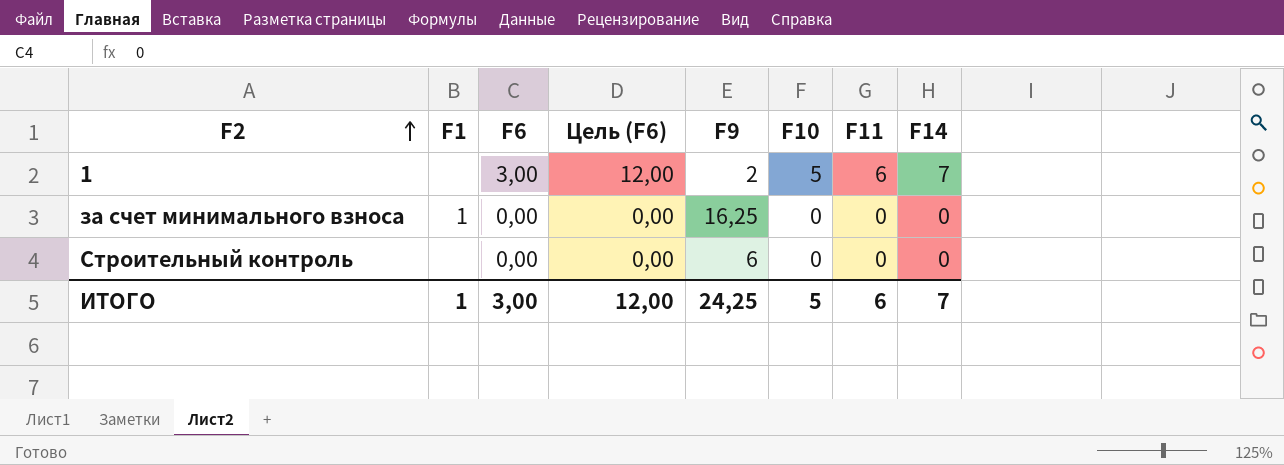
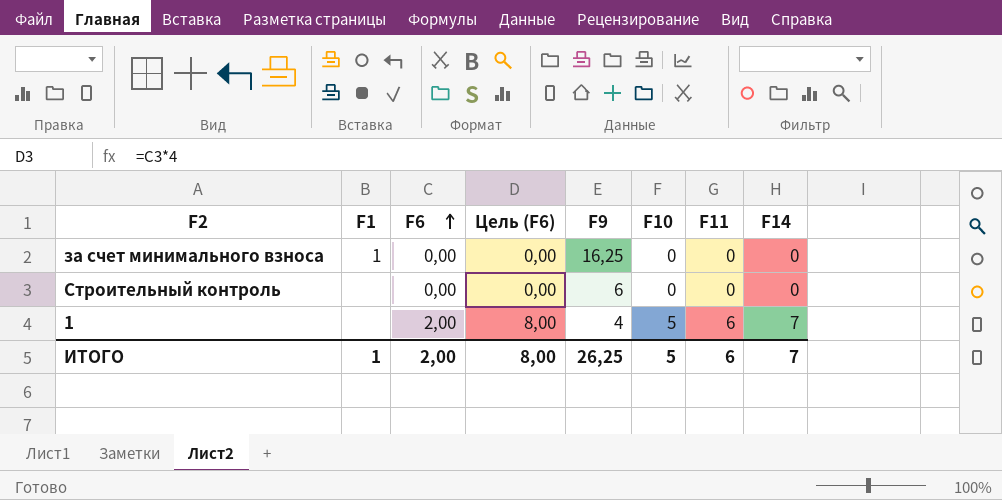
row order: F2 ascending -> F6 ascending
1 | F6: 3,00 -> 2,00
1 | Цель (F6): 12,00 -> 8,00
1 | F9: 2 -> 4
ИТОГО | F6: 3,00 -> 2,00
ИТОГО | Цель (F6): 12,00 -> 8,00
ИТОГО | F9: 24,25 -> 26,25

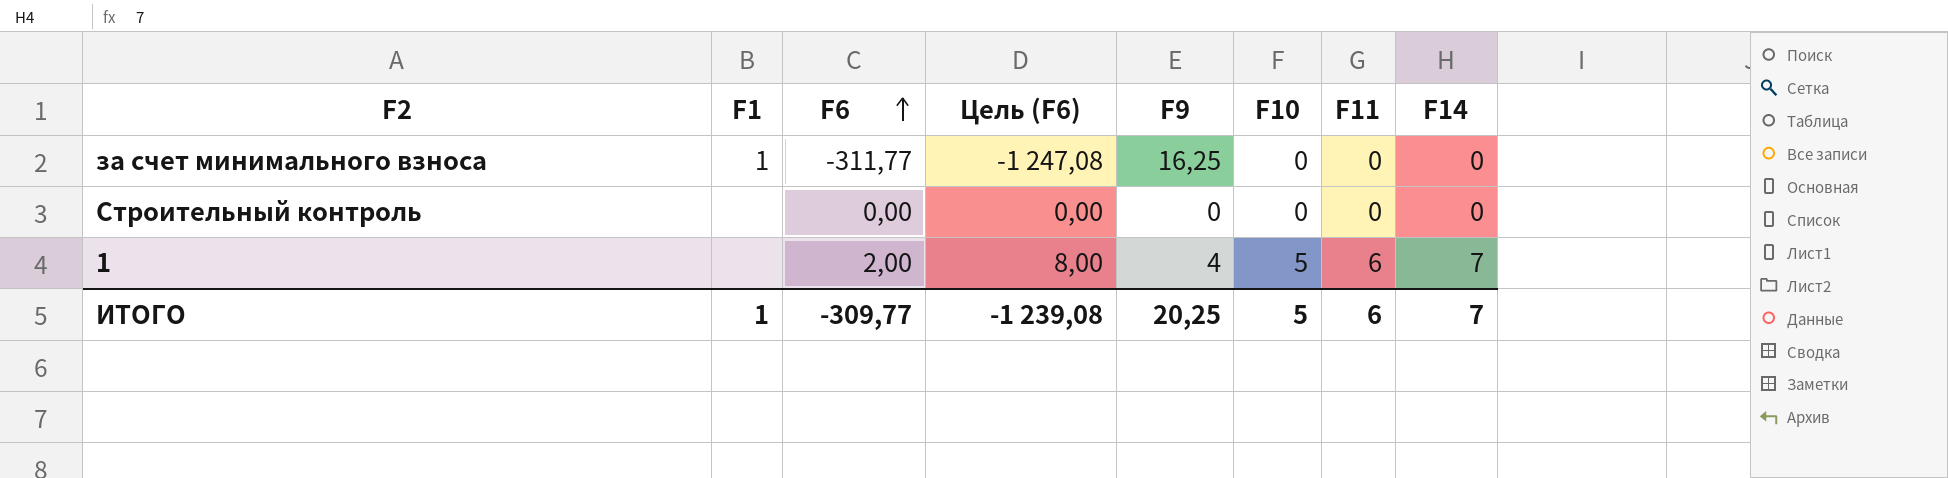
за счет минимального взноса | F6: 0,00 -> -311,77
за счет минимального взноса | Цель (F6): 0,00 -> -1 247,08
Строительный контроль | F9: 6 -> 0
ИТОГО | F6: 2,00 -> -309,77
ИТОГО | Цель (F6): 8,00 -> -1 239,08
ИТОГО | F9: 26,25 -> 20,25

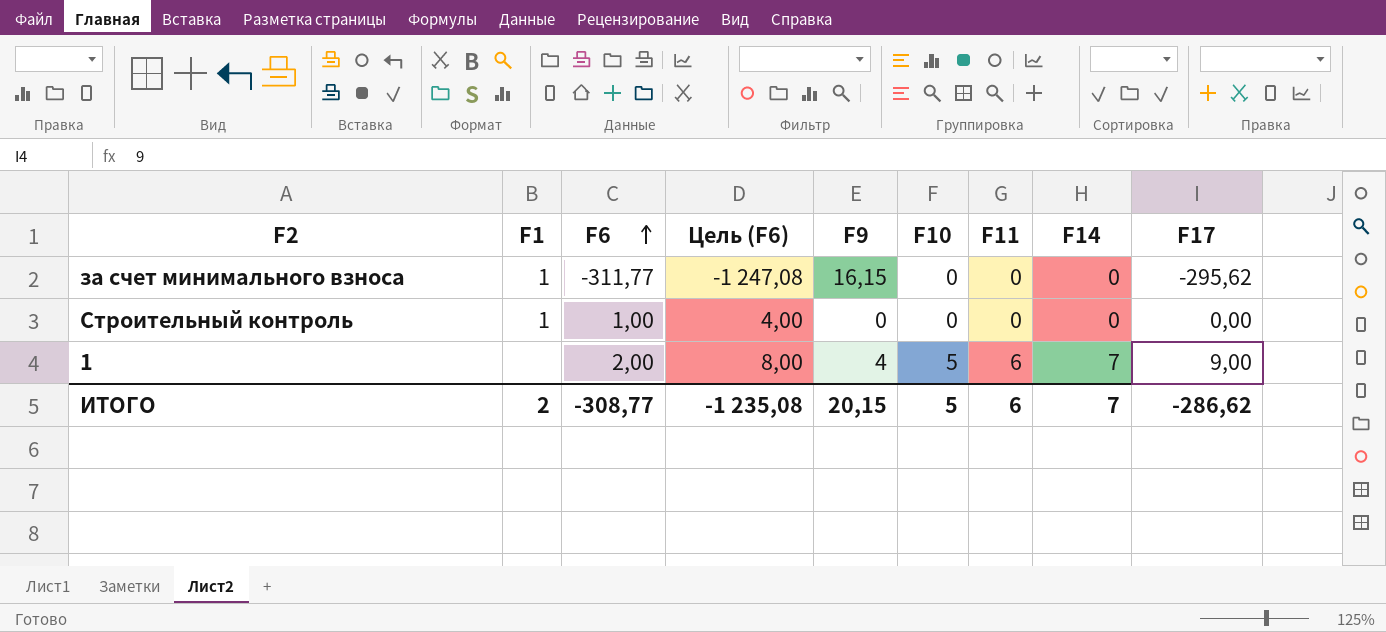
column F17 | position: none -> 9
за счет минимального взноса | F9: 16,25 -> 16,15
Строительный контроль | F1: none -> 1
Строительный контроль | F6: 0,00 -> 1,00
Строительный контроль | Цель (F6): 0,00 -> 4,00
ИТОГО | F1: 1 -> 2
ИТОГО | F6: -309,77 -> -308,77
ИТОГО | Цель (F6): -1 239,08 -> -1 235,08
ИТОГО | F9: 20,25 -> 20,15

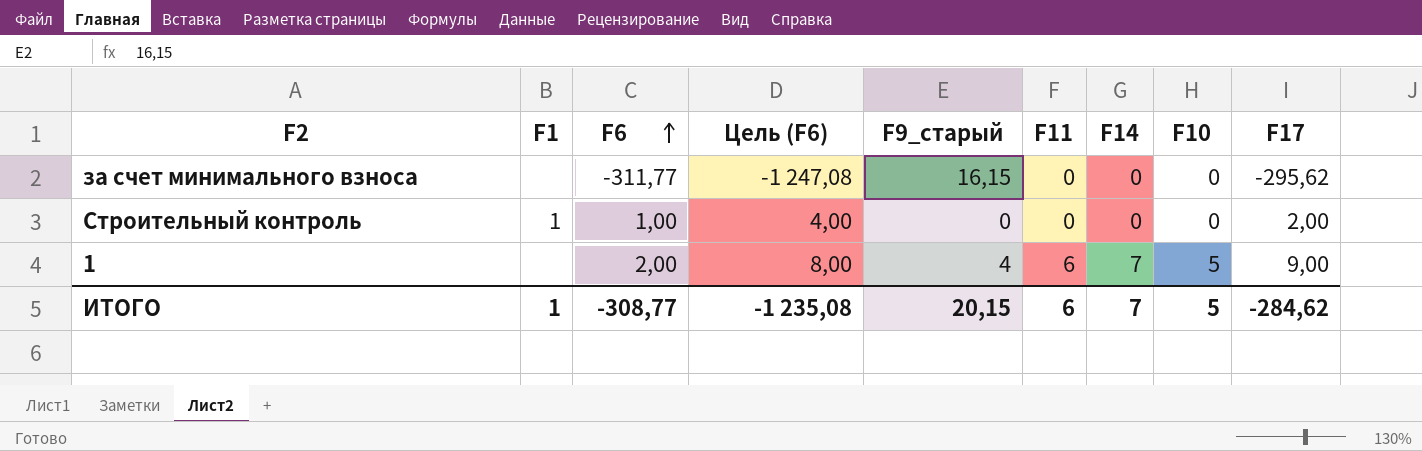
column name: F9 -> F9_старый
column F10 | position: 6 -> 8
за счет минимального взноса | F1: 1 -> none
Строительный контроль | F17: 0,00 -> 2,00
ИТОГО | F1: 2 -> 1
ИТОГО | F17: -286,62 -> -284,62

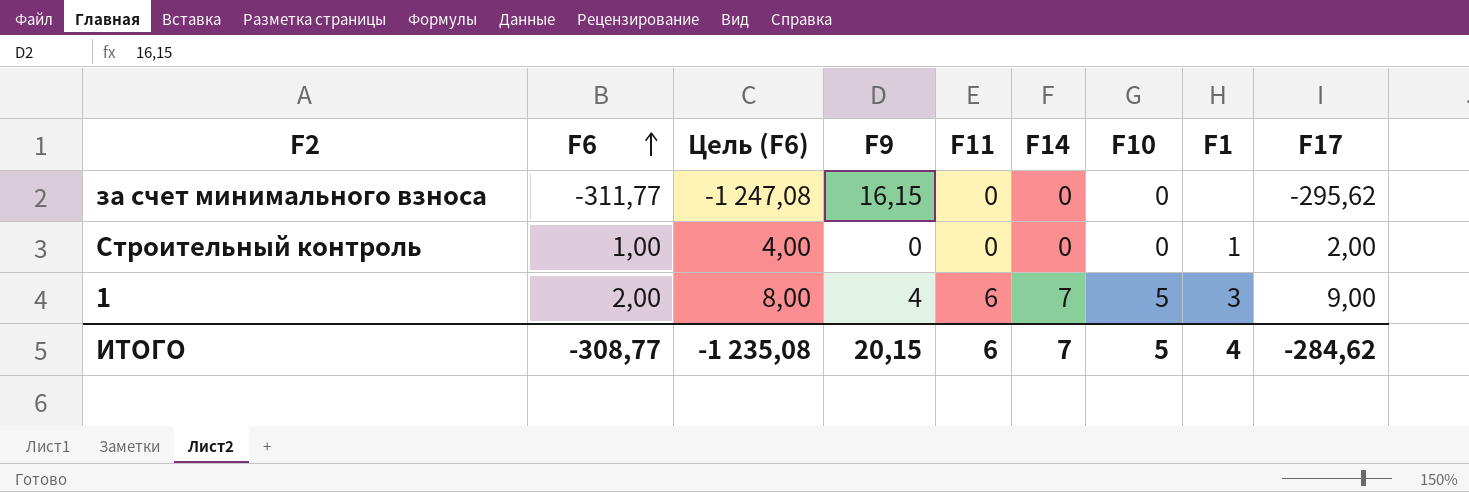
column name: F9_старый -> F9
column F1 | position: 2 -> 8
1 | F1: none -> 3
ИТОГО | F1: 1 -> 4

